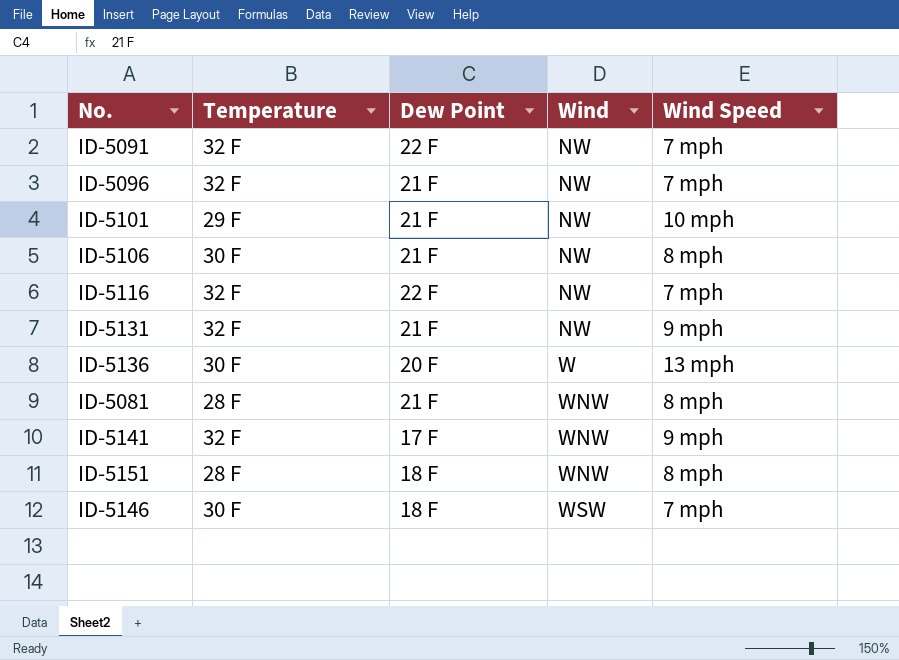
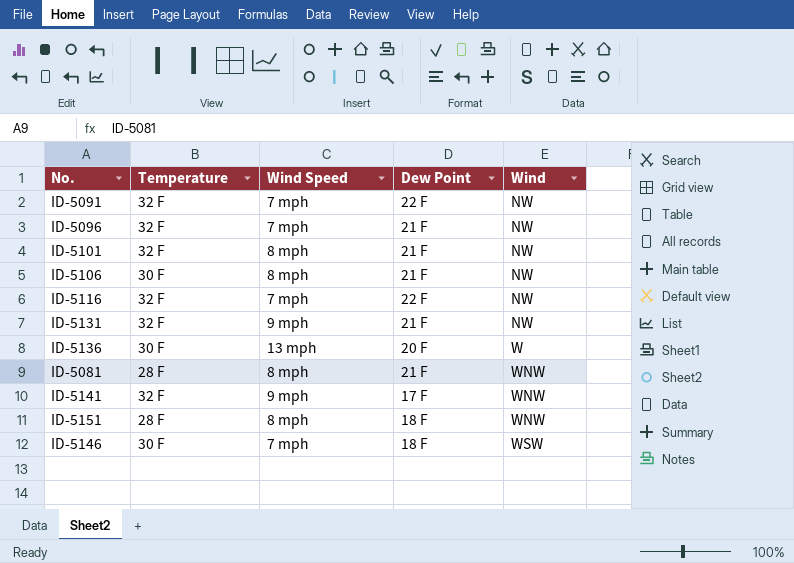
column Wind Speed | position: 5 -> 3
ID-5101 | Temperature: 29 F -> 32 F
ID-5101 | Wind Speed: 10 mph -> 8 mph

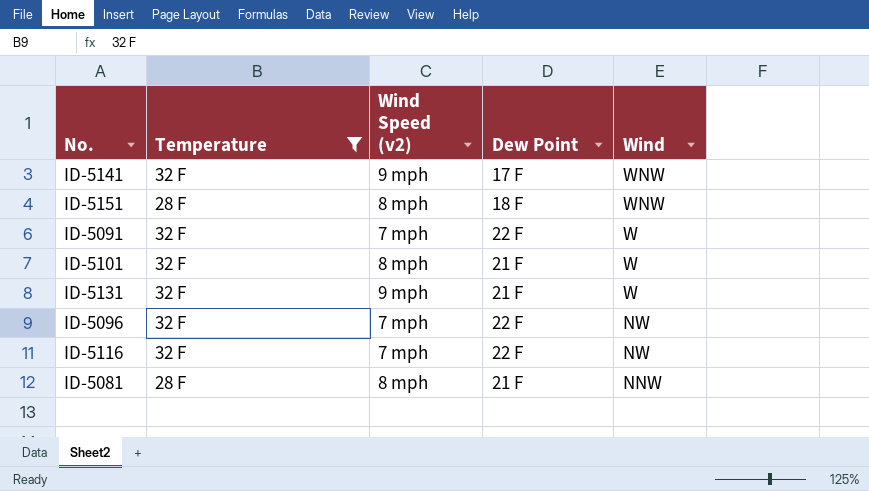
filter: none -> Temperature != 30 F
row order: Wind ascending -> Wind descending
column name: Wind Speed -> Wind Speed (v2)
ID-5091 | Wind: NW -> W
ID-5101 | Wind: NW -> W
ID-5131 | Wind: NW -> W
ID-5096 | Dew Point: 21 F -> 22 F
ID-5081 | Wind: WNW -> NNW

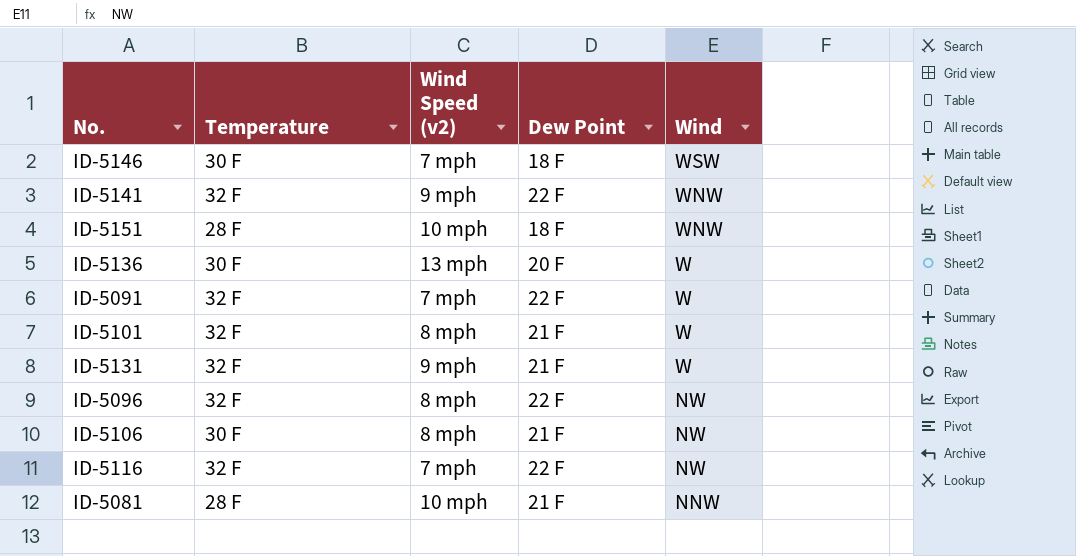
filter: Temperature != 30 F -> none
ID-5141 | Dew Point: 17 F -> 22 F
ID-5151 | Wind Speed (v2): 8 mph -> 10 mph
ID-5096 | Wind Speed (v2): 7 mph -> 8 mph
ID-5081 | Wind Speed (v2): 8 mph -> 10 mph

